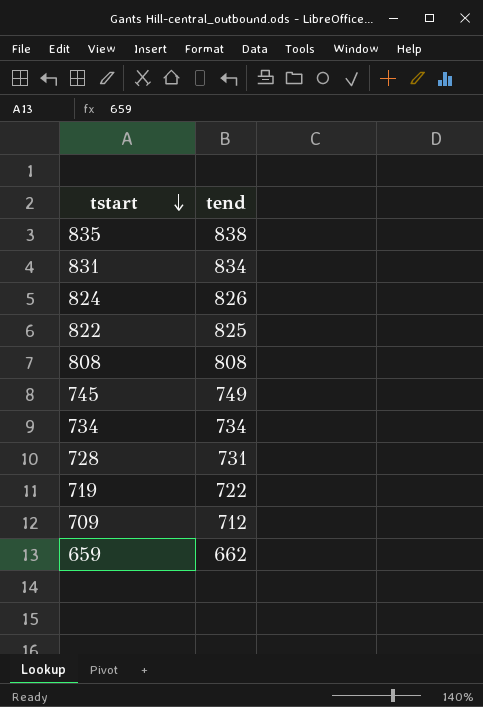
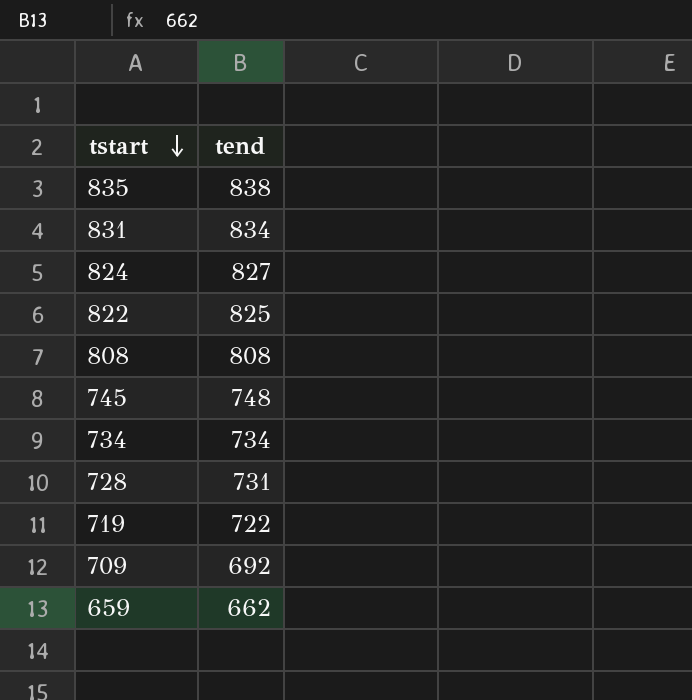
824 | tend: 826 -> 827
745 | tend: 749 -> 748
709 | tend: 712 -> 692

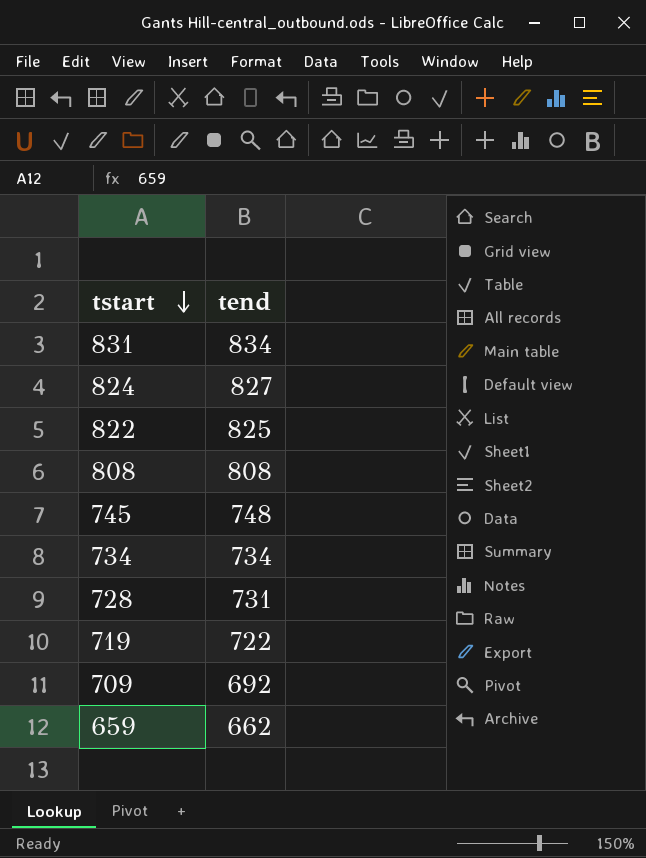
row 835: 838 -> none

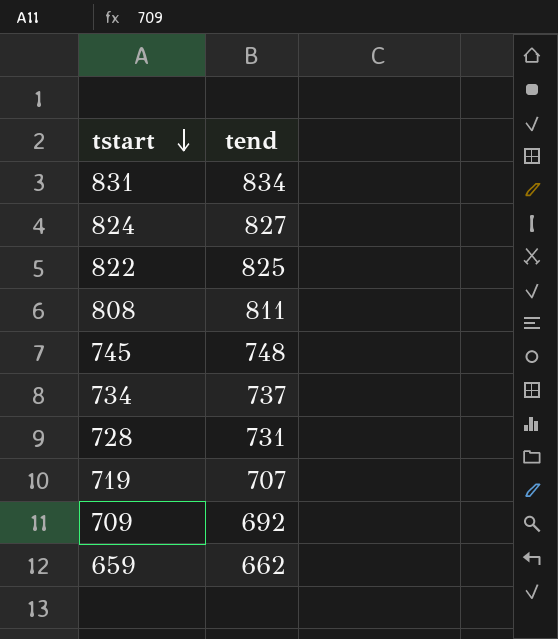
808 | tend: 808 -> 811
734 | tend: 734 -> 737
719 | tend: 722 -> 707

